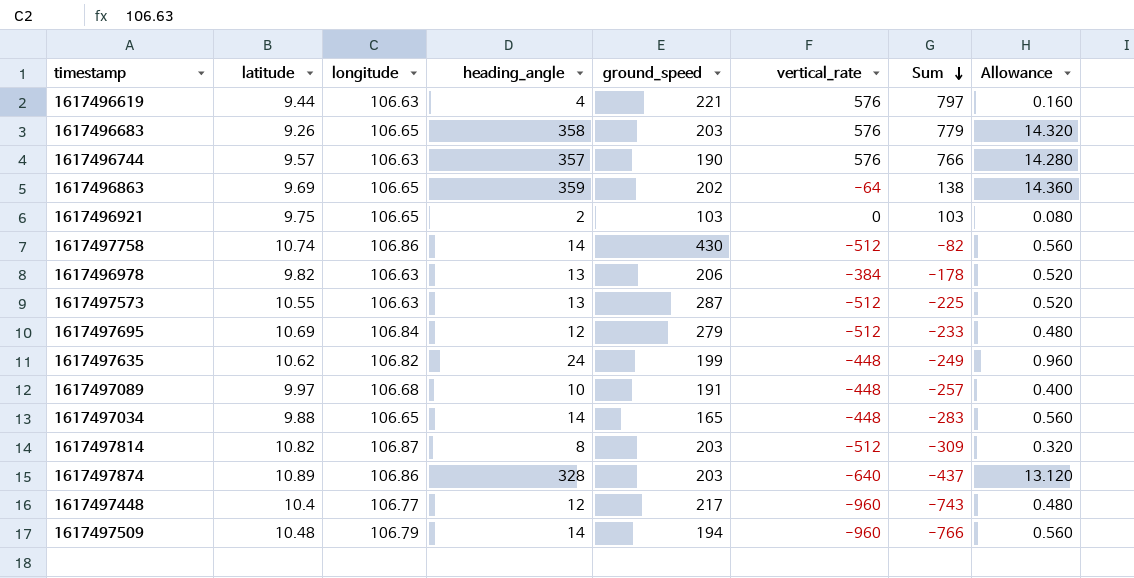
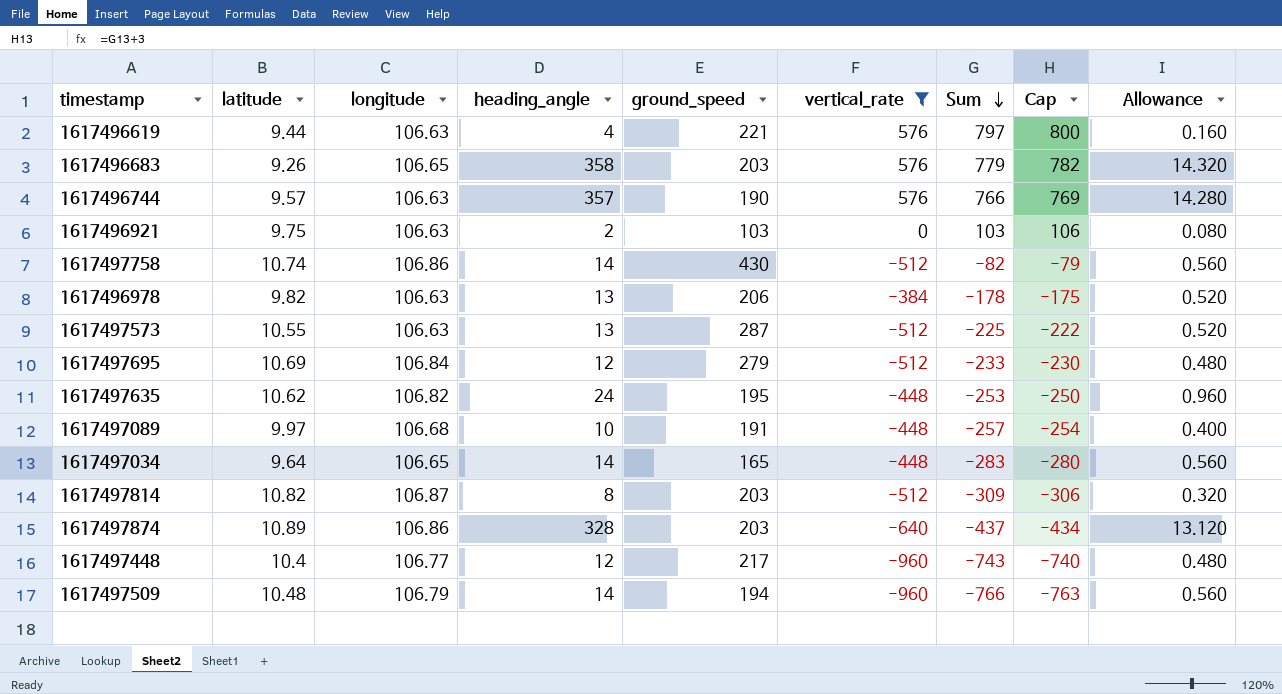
filter: none -> vertical_rate != -64
column Cap | formula: none -> [Sum] + 3
1617496921 | longitude: 106.65 -> 106.63
1617497635 | ground_speed: 199 -> 195
1617497635 | Sum: -249 -> -253
1617497034 | latitude: 9.88 -> 9.64

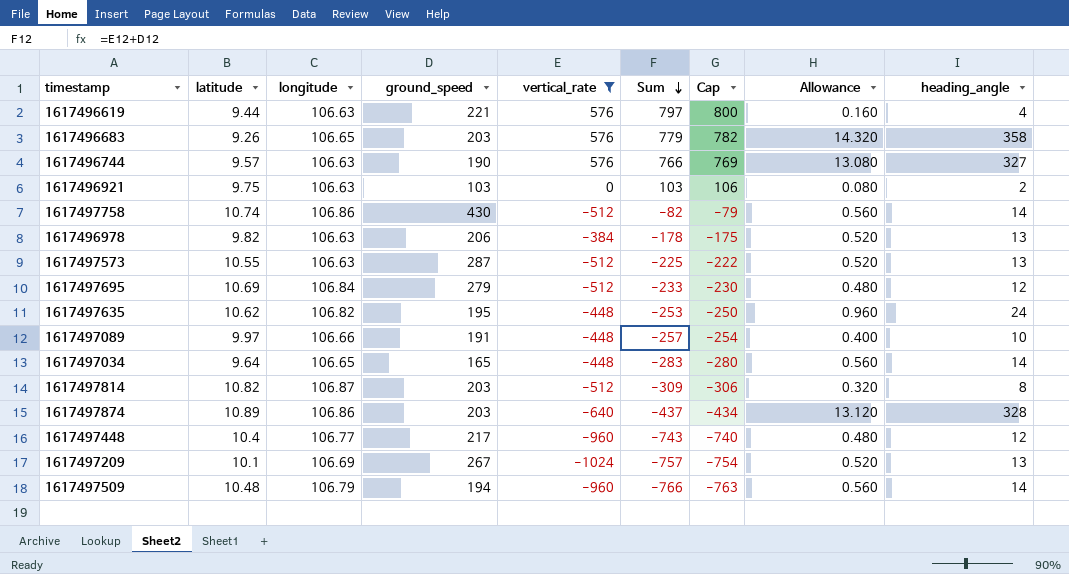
column heading_angle | position: 4 -> 9
1617496744 | Allowance: 14.280 -> 13.080
1617496744 | heading_angle: 357 -> 327
1617497089 | longitude: 106.68 -> 106.66
row 1617497209: none -> 10.1 | 106.69 | 267 | -1024 | -757 | -754 | 0.520 | 13

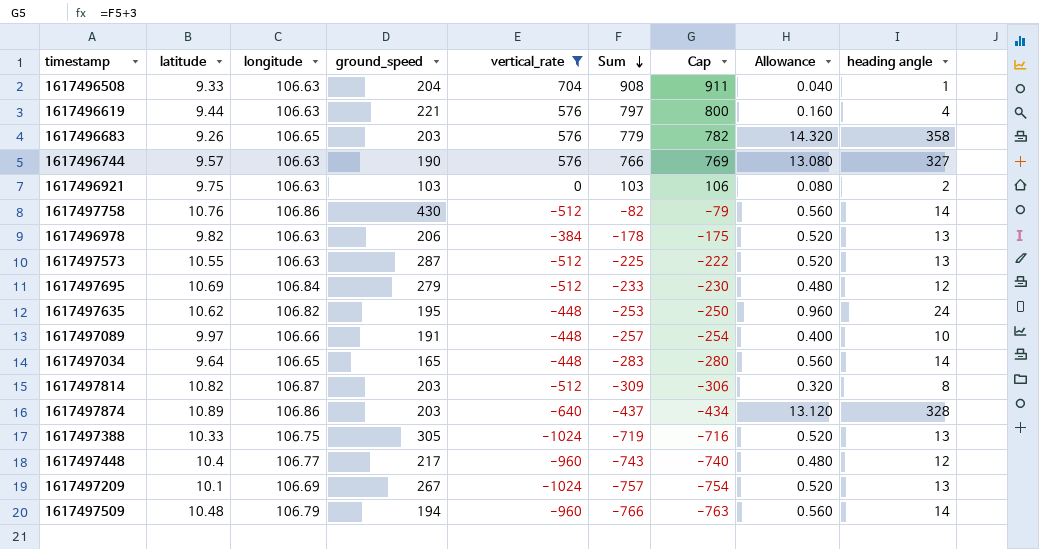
column name: heading_angle -> heading angle
row 1617496508: none -> 9.33 | 106.63 | 204 | 704 | 908 | 911 | 0.040 | 1
1617497758 | latitude: 10.74 -> 10.76
row 1617497388: none -> 10.33 | 106.75 | 305 | -1024 | -719 | -716 | 0.520 | 13

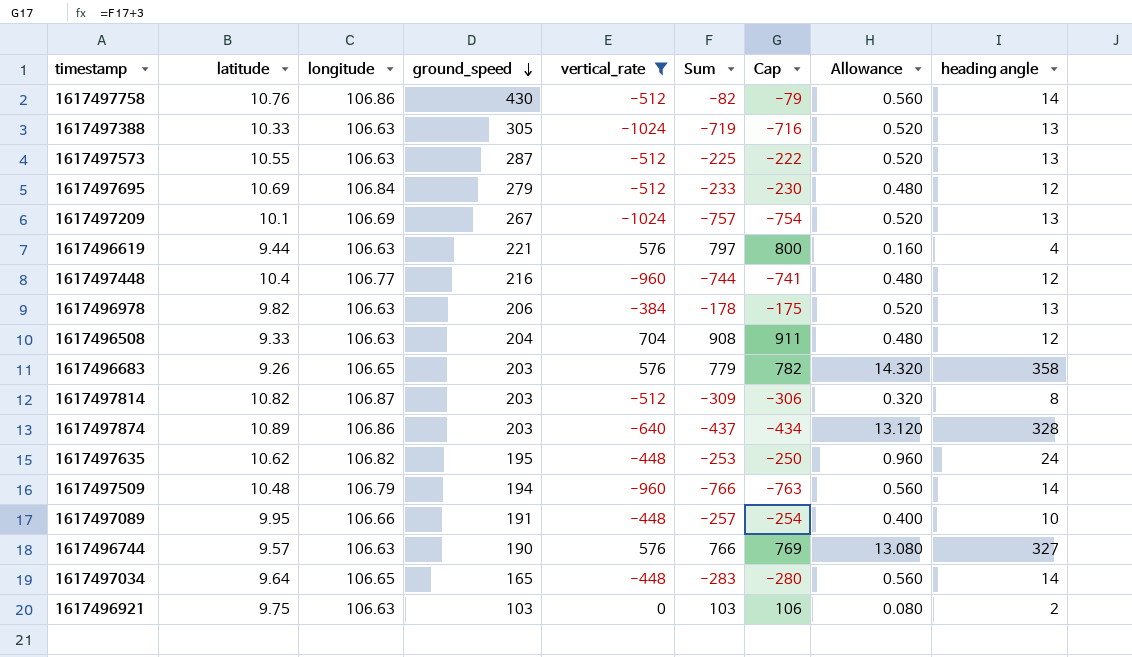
row order: Sum descending -> ground_speed descending
1617497388 | longitude: 106.75 -> 106.63
1617497448 | ground_speed: 217 -> 216
1617497448 | Sum: -743 -> -744
1617497448 | Cap: -740 -> -741
1617496508 | Allowance: 0.040 -> 0.480
1617496508 | heading angle: 1 -> 12
1617497089 | latitude: 9.97 -> 9.95

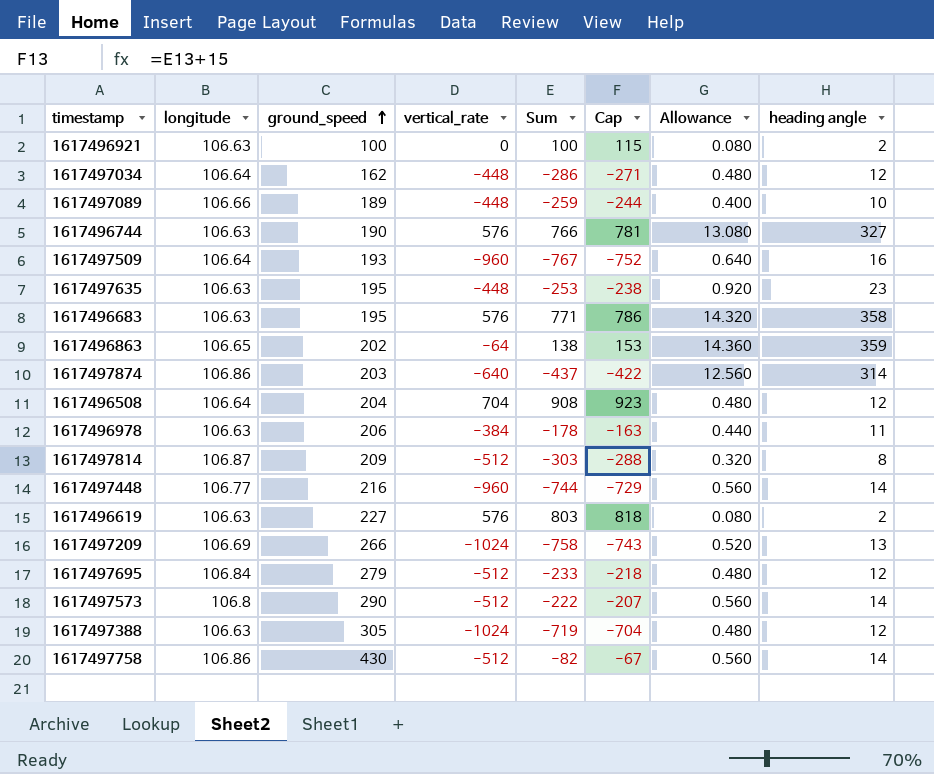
filter: vertical_rate != -64 -> none
row order: ground_speed descending -> ground_speed ascending
column latitude | position: 2 -> none
column Cap | formula: [Sum] + 3 -> [Sum] + 15
1617496921 | ground_speed: 103 -> 100
1617496921 | Sum: 103 -> 100
1617497034 | longitude: 106.65 -> 106.64
1617497034 | ground_speed: 165 -> 162
1617497034 | Sum: -283 -> -286
1617497034 | Allowance: 0.560 -> 0.480
1617497034 | heading angle: 14 -> 12
1617497089 | ground_speed: 191 -> 189
1617497089 | Sum: -257 -> -259
1617497509 | longitude: 106.79 -> 106.64
1617497509 | ground_speed: 194 -> 193
1617497509 | Sum: -766 -> -767
1617497509 | Allowance: 0.560 -> 0.640
1617497509 | heading angle: 14 -> 16
1617497635 | longitude: 106.82 -> 106.63
1617497635 | Allowance: 0.960 -> 0.920
1617497635 | heading angle: 24 -> 23
1617496683 | longitude: 106.65 -> 106.63
1617496683 | ground_speed: 203 -> 195
1617496683 | Sum: 779 -> 771
1617497874 | Allowance: 13.120 -> 12.560
1617497874 | heading angle: 328 -> 314
1617496508 | longitude: 106.63 -> 106.64
1617496978 | Allowance: 0.520 -> 0.440
1617496978 | heading angle: 13 -> 11
1617497814 | ground_speed: 203 -> 209
1617497814 | Sum: -309 -> -303
1617497448 | Allowance: 0.480 -> 0.560
1617497448 | heading angle: 12 -> 14
1617496619 | ground_speed: 221 -> 227
1617496619 | Sum: 797 -> 803
1617496619 | Allowance: 0.160 -> 0.080
1617496619 | heading angle: 4 -> 2
1617497209 | ground_speed: 267 -> 266
1617497209 | Sum: -757 -> -758
1617497573 | longitude: 106.63 -> 106.8
1617497573 | ground_speed: 287 -> 290
1617497573 | Sum: -225 -> -222
1617497573 | Allowance: 0.520 -> 0.560
1617497573 | heading angle: 13 -> 14
1617497388 | Allowance: 0.520 -> 0.480
1617497388 | heading angle: 13 -> 12

